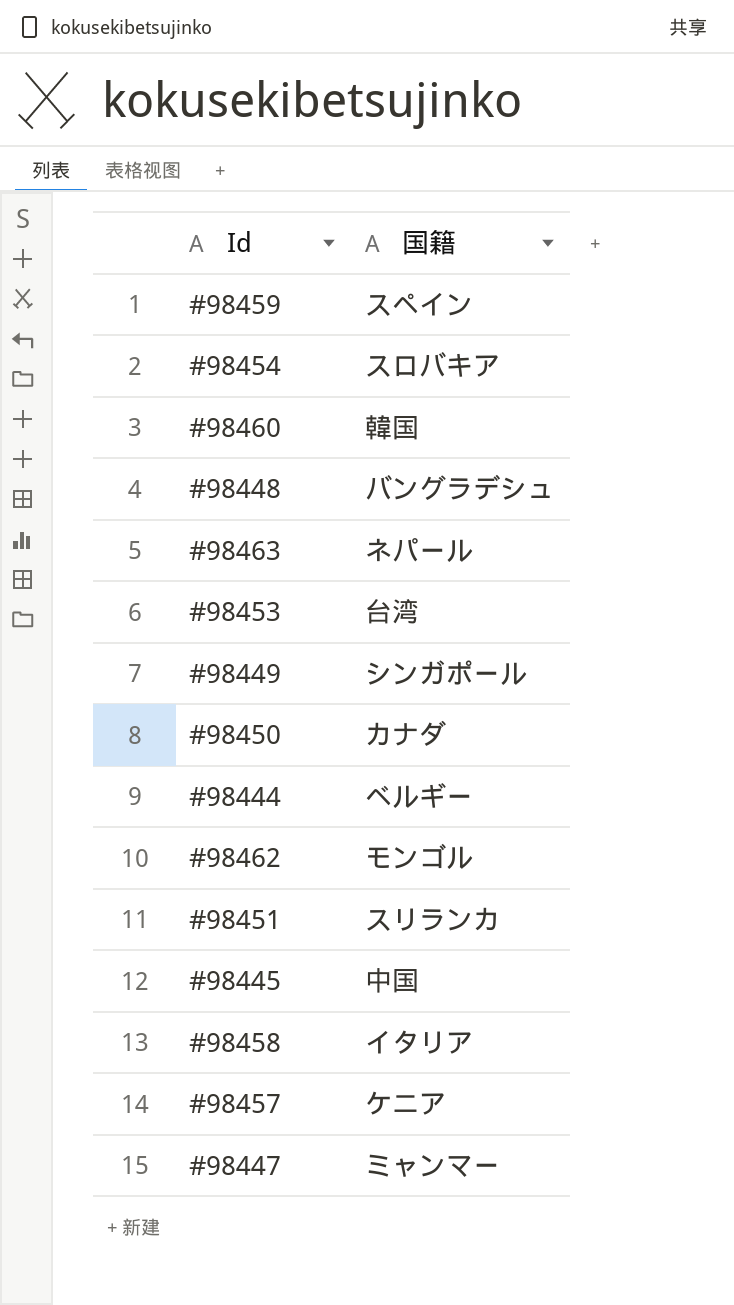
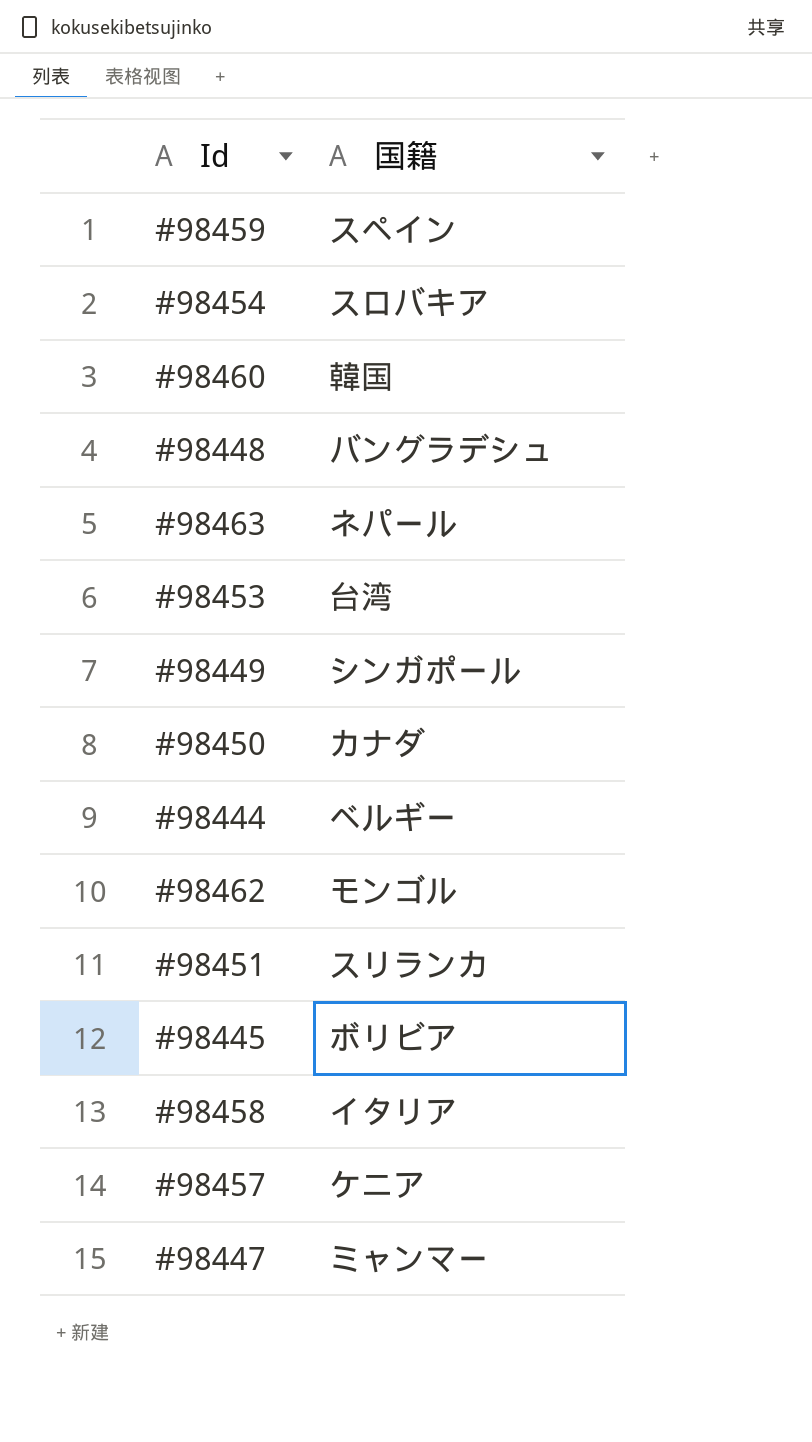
#98445 | 国籍: 中国 -> ボリビア

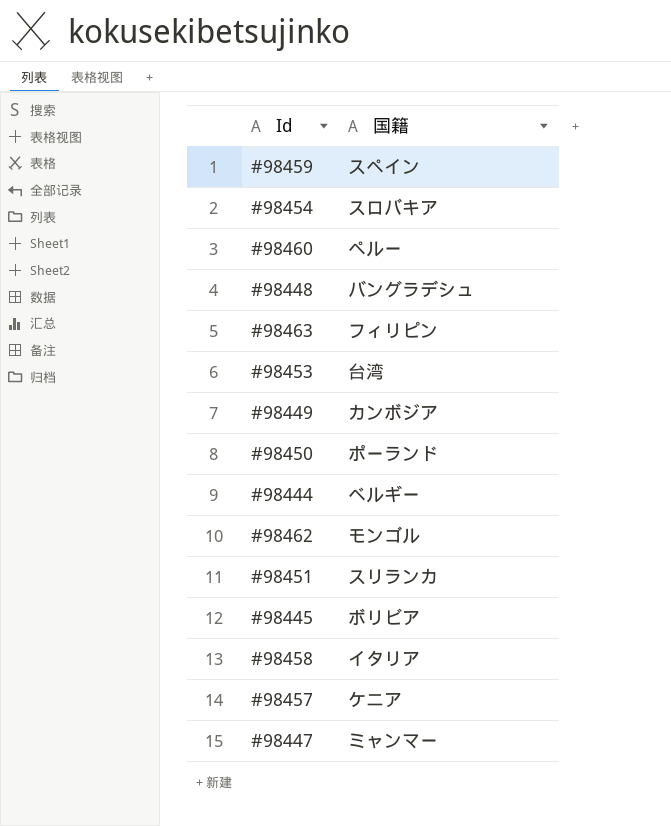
#98460 | 国籍: 韓国 -> ペルー
#98463 | 国籍: ネパール -> フィリピン
#98449 | 国籍: シンガポール -> カンボジア
#98450 | 国籍: カナダ -> ポーランド

